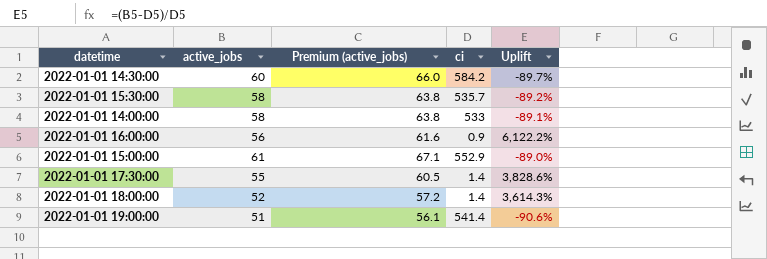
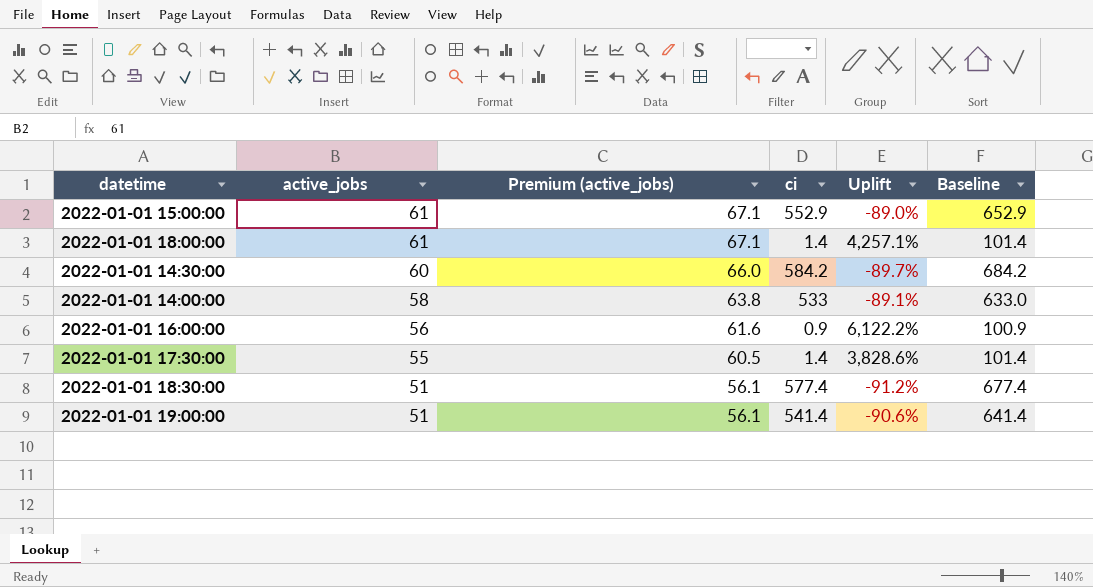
row order: none -> active_jobs descending
column Baseline | formula: none -> [ci] + 100
row 2022-01-01 15:30:00: 58 | 63.8 | 535.7 | -89.2% -> none
2022-01-01 18:00:00 | active_jobs: 52 -> 61
2022-01-01 18:00:00 | Premium (active_jobs): 57.2 -> 67.1
2022-01-01 18:00:00 | Uplift: 3,614.3% -> 4,257.1%
row 2022-01-01 18:30:00: none -> 51 | 56.1 | 577.4 | -91.2% | 677.4

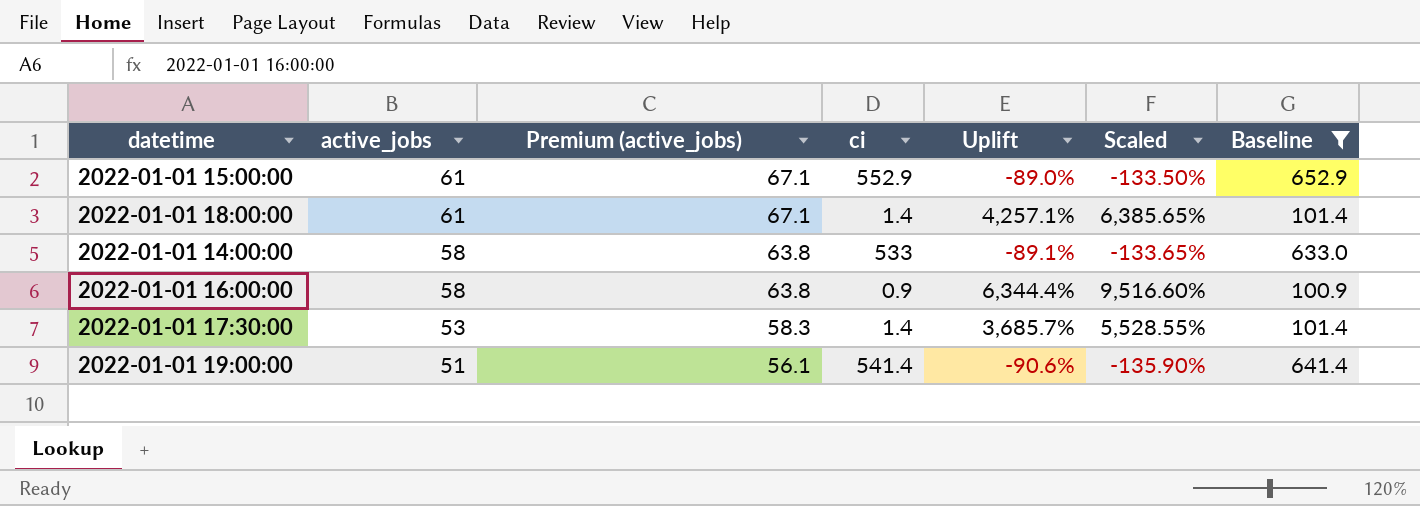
filter: none -> Baseline <= 652.9
column Scaled | formula: none -> [Uplift] * 1.5
2022-01-01 16:00:00 | active_jobs: 56 -> 58
2022-01-01 16:00:00 | Premium (active_jobs): 61.6 -> 63.8
2022-01-01 16:00:00 | Uplift: 6,122.2% -> 6,344.4%
2022-01-01 17:30:00 | active_jobs: 55 -> 53
2022-01-01 17:30:00 | Premium (active_jobs): 60.5 -> 58.3
2022-01-01 17:30:00 | Uplift: 3,828.6% -> 3,685.7%

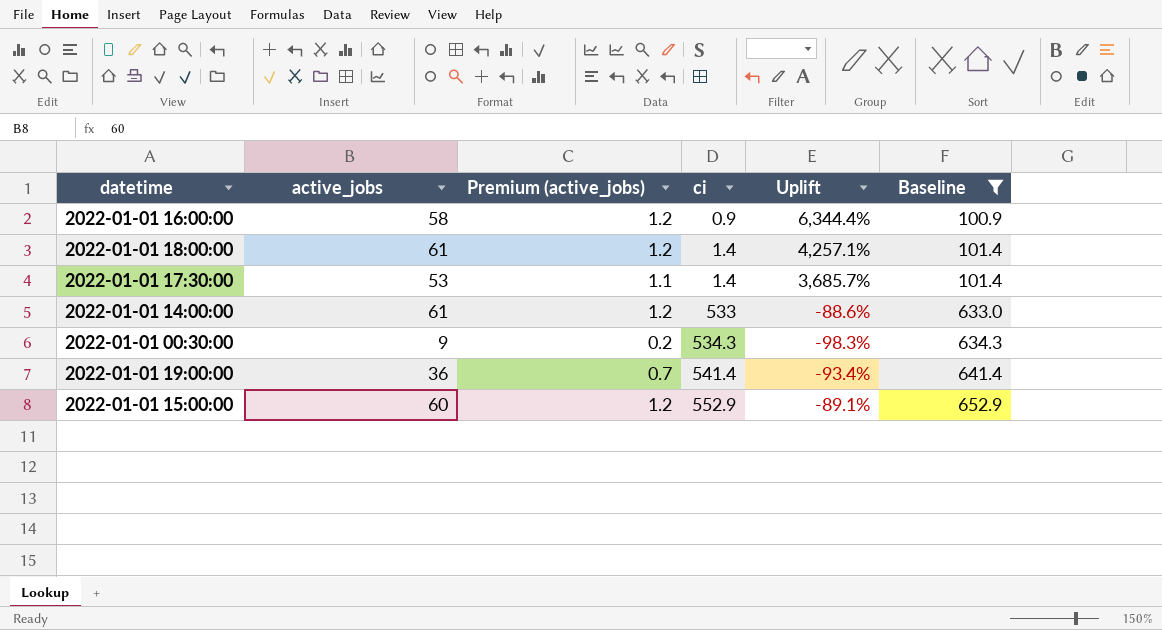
row order: active_jobs descending -> ci ascending
column Scaled | formula: [Uplift] * 1.5 -> none
column Premium (active_jobs) | formula: [active_jobs] * 1.1 -> [active_jobs] * 0.02
2022-01-01 14:00:00 | active_jobs: 58 -> 61
2022-01-01 14:00:00 | Uplift: -89.1% -> -88.6%
row 2022-01-01 00:30:00: none -> 9 | 0.2 | 534.3 | -98.3% | 634.3
2022-01-01 19:00:00 | active_jobs: 51 -> 36
2022-01-01 19:00:00 | Uplift: -90.6% -> -93.4%
2022-01-01 15:00:00 | active_jobs: 61 -> 60
2022-01-01 15:00:00 | Uplift: -89.0% -> -89.1%

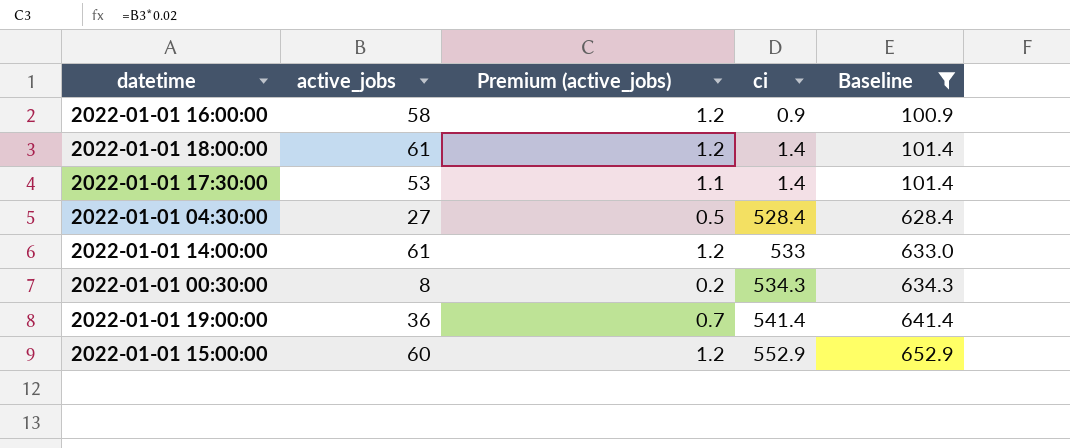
column Uplift | formula: ([active_jobs] - [ci]) / [ci] -> none
row 2022-01-01 04:30:00: none -> 27 | 0.5 | 528.4 | 628.4
2022-01-01 00:30:00 | active_jobs: 9 -> 8

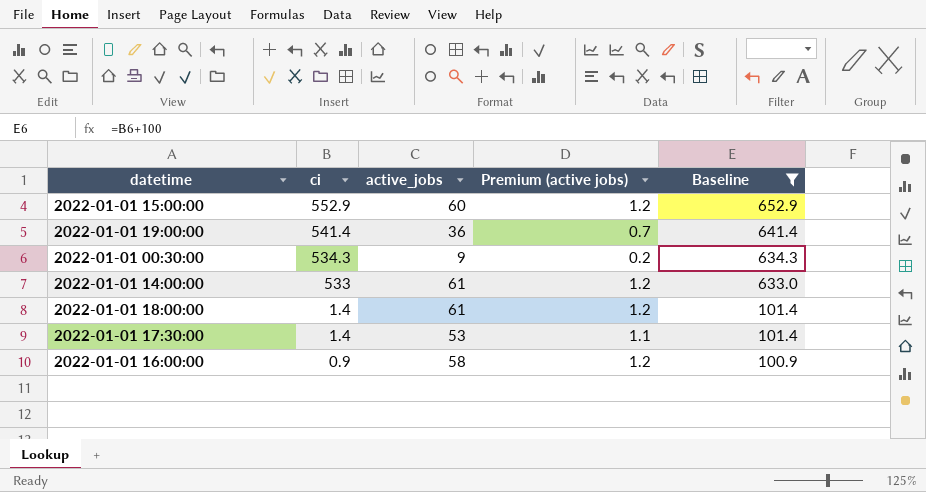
row order: ci ascending -> ci descending
column ci | position: 4 -> 2
column name: Premium (active_jobs) -> Premium (active jobs)
row 2022-01-01 04:30:00: 27 | 0.5 | 528.4 | 628.4 -> none
2022-01-01 00:30:00 | active_jobs: 8 -> 9

